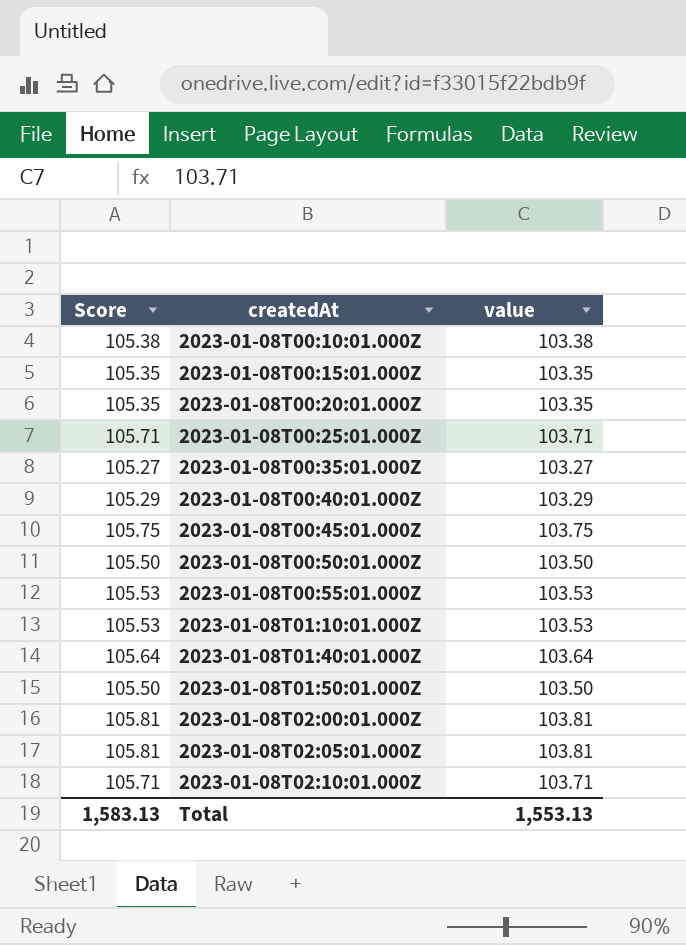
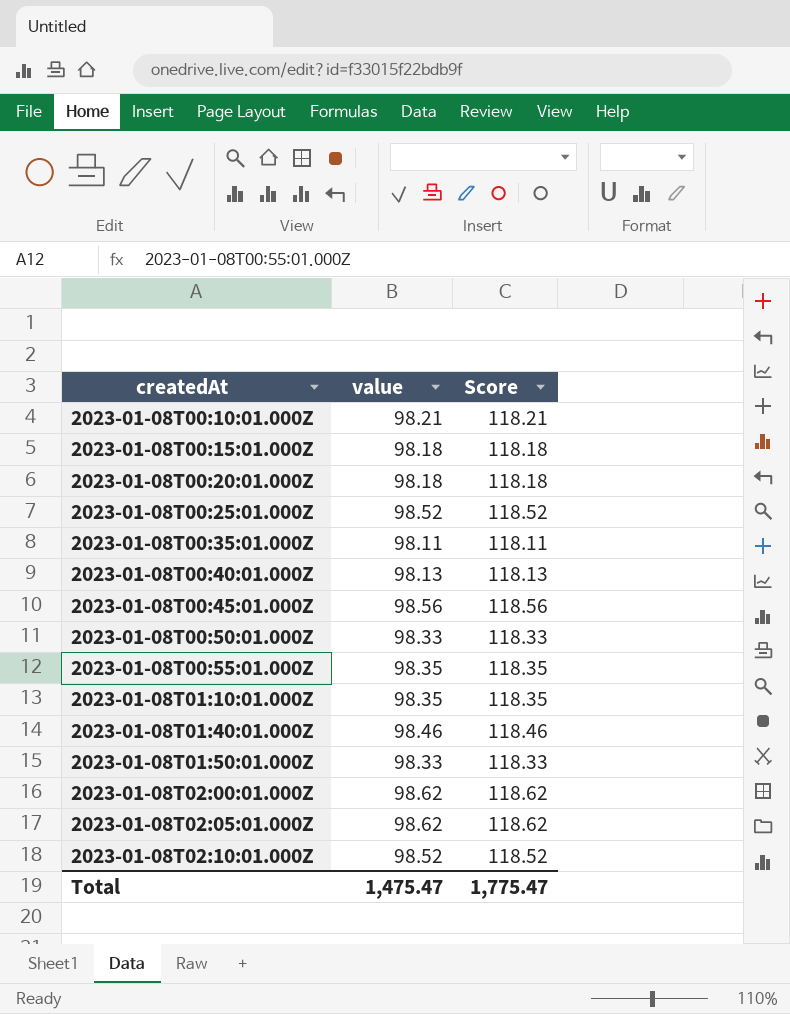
column Score | formula: [value] + 2 -> [value] + 20
column Score | position: 1 -> 3
2023-01-08T00:10:01.000Z | value: 103.38 -> 98.21
2023-01-08T00:15:01.000Z | value: 103.35 -> 98.18
2023-01-08T00:20:01.000Z | value: 103.35 -> 98.18
2023-01-08T00:25:01.000Z | value: 103.71 -> 98.52
2023-01-08T00:35:01.000Z | value: 103.27 -> 98.11
2023-01-08T00:40:01.000Z | value: 103.29 -> 98.13
2023-01-08T00:45:01.000Z | value: 103.75 -> 98.56
2023-01-08T00:50:01.000Z | value: 103.50 -> 98.33
2023-01-08T00:55:01.000Z | value: 103.53 -> 98.35
2023-01-08T01:10:01.000Z | value: 103.53 -> 98.35
2023-01-08T01:40:01.000Z | value: 103.64 -> 98.46
2023-01-08T01:50:01.000Z | value: 103.50 -> 98.33
2023-01-08T02:00:01.000Z | value: 103.81 -> 98.62
2023-01-08T02:05:01.000Z | value: 103.81 -> 98.62
2023-01-08T02:10:01.000Z | value: 103.71 -> 98.52
Total | value: 1,553.13 -> 1,475.47
Total | Score: 1,583.13 -> 1,775.47

